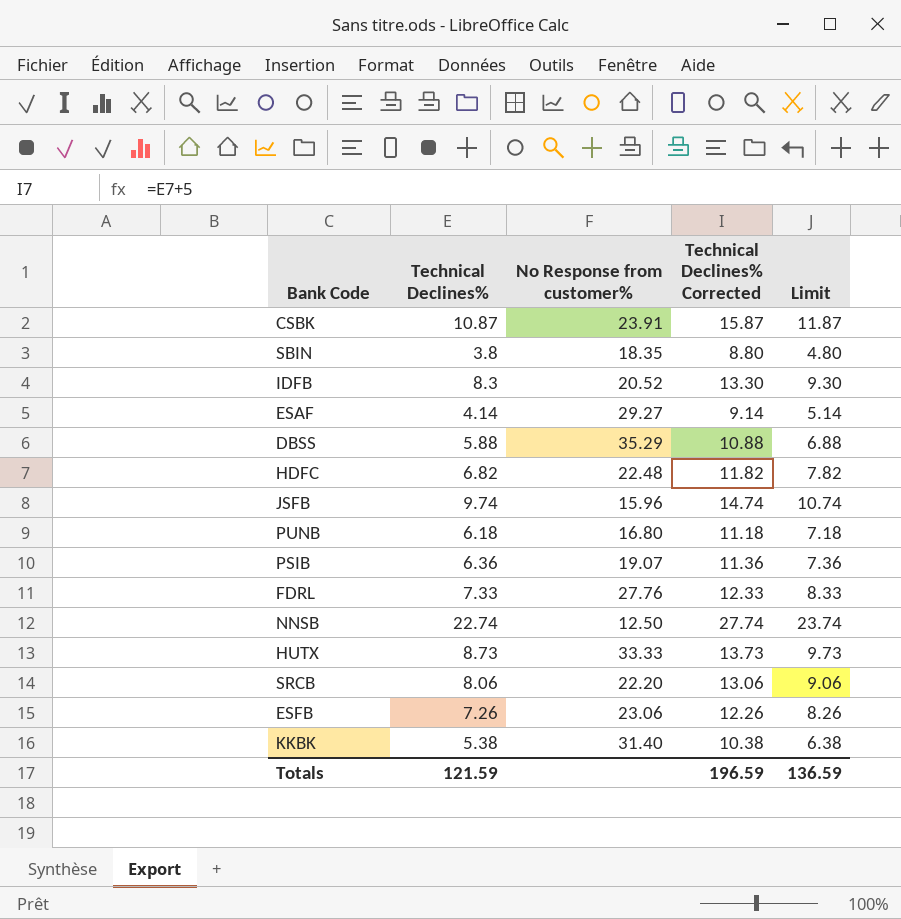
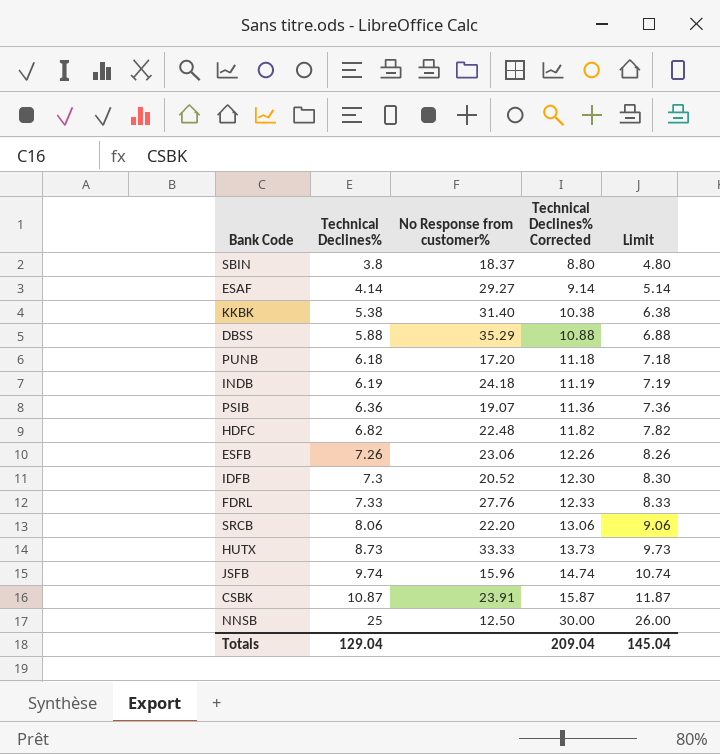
row order: none -> Technical Declines% ascending
SBIN | No Response from customer%: 18.35 -> 18.37
PUNB | No Response from customer%: 16.80 -> 17.20
row INDB: none -> 6.19 | 24.18 | 11.19 | 7.19
IDFB | Technical Declines%: 8.3 -> 7.3
IDFB | Technical Declines% Corrected: 13.30 -> 12.30
IDFB | Limit: 9.30 -> 8.30
NNSB | Technical Declines%: 22.74 -> 25
NNSB | Technical Declines% Corrected: 27.74 -> 30.00
NNSB | Limit: 23.74 -> 26.00
Totals | Technical Declines%: 121.59 -> 129.04
Totals | Technical Declines% Corrected: 196.59 -> 209.04
Totals | Limit: 136.59 -> 145.04

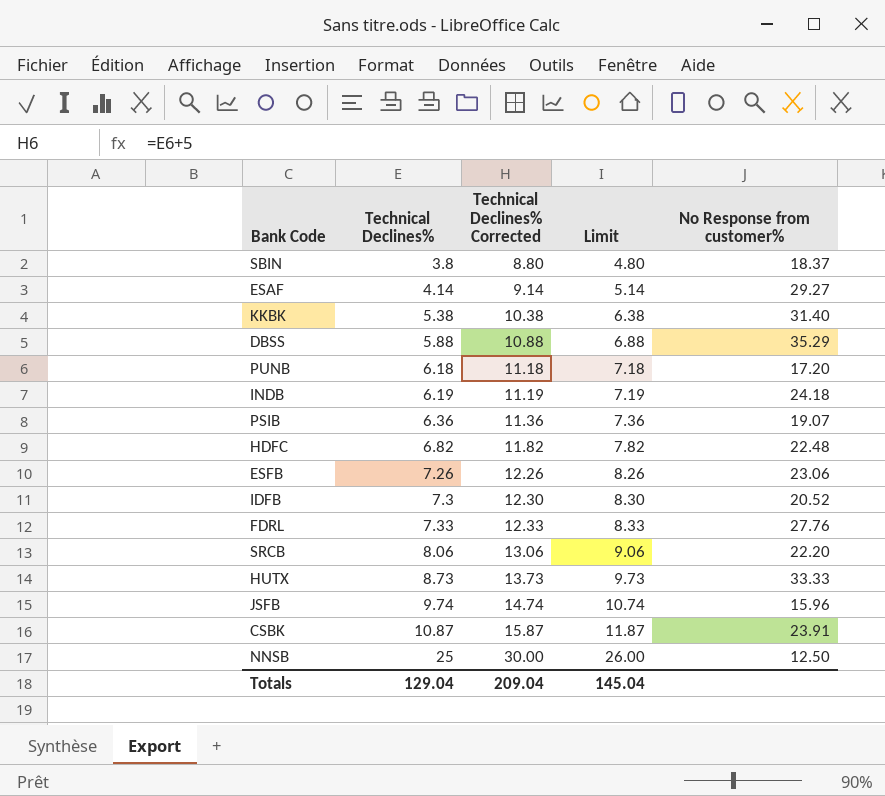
column No Response from customer% | position: 3 -> 5

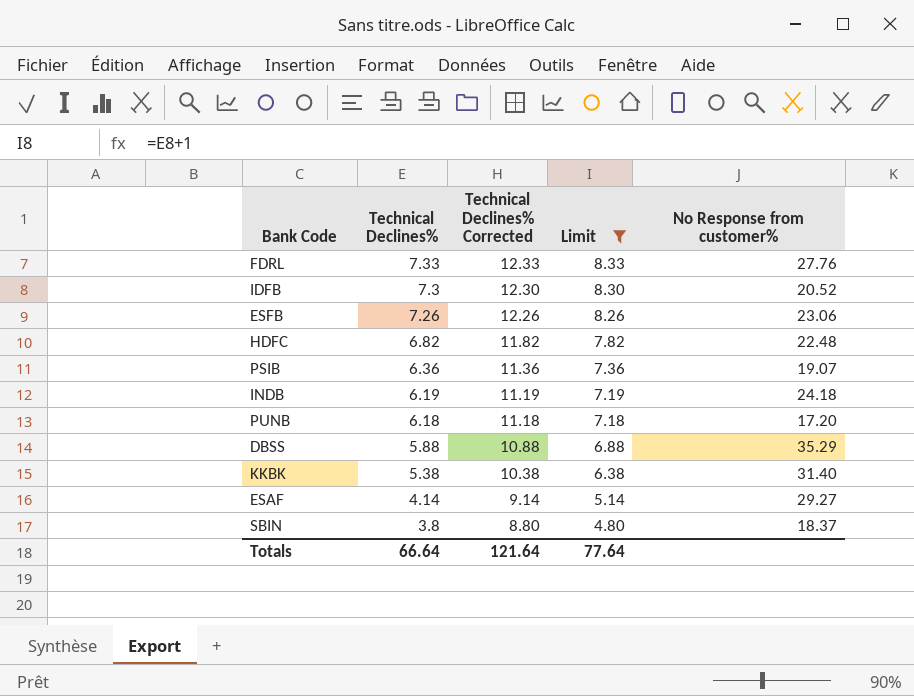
filter: none -> Limit <= 8.33
row order: Technical Declines% ascending -> Technical Declines% descending
Totals | Technical Declines%: 129.04 -> 66.64
Totals | Technical Declines% Corrected: 209.04 -> 121.64
Totals | Limit: 145.04 -> 77.64

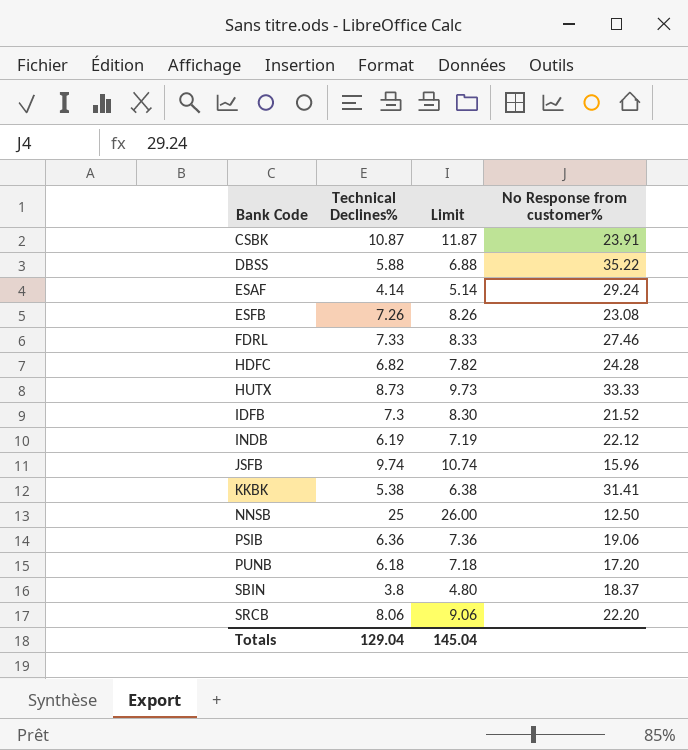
filter: Limit <= 8.33 -> none
row order: Technical Declines% descending -> Bank Code ascending
column Technical Declines% Corrected | formula: [Technical Declines%] + 5 -> none
DBSS | No Response from customer%: 35.29 -> 35.22
ESAF | No Response from customer%: 29.27 -> 29.24
ESFB | No Response from customer%: 23.06 -> 23.08
FDRL | No Response from customer%: 27.76 -> 27.46
HDFC | No Response from customer%: 22.48 -> 24.28
IDFB | No Response from customer%: 20.52 -> 21.52
INDB | No Response from customer%: 24.18 -> 22.12
KKBK | No Response from customer%: 31.40 -> 31.41
PSIB | No Response from customer%: 19.07 -> 19.06
Totals | Technical Declines%: 66.64 -> 129.04
Totals | Limit: 77.64 -> 145.04

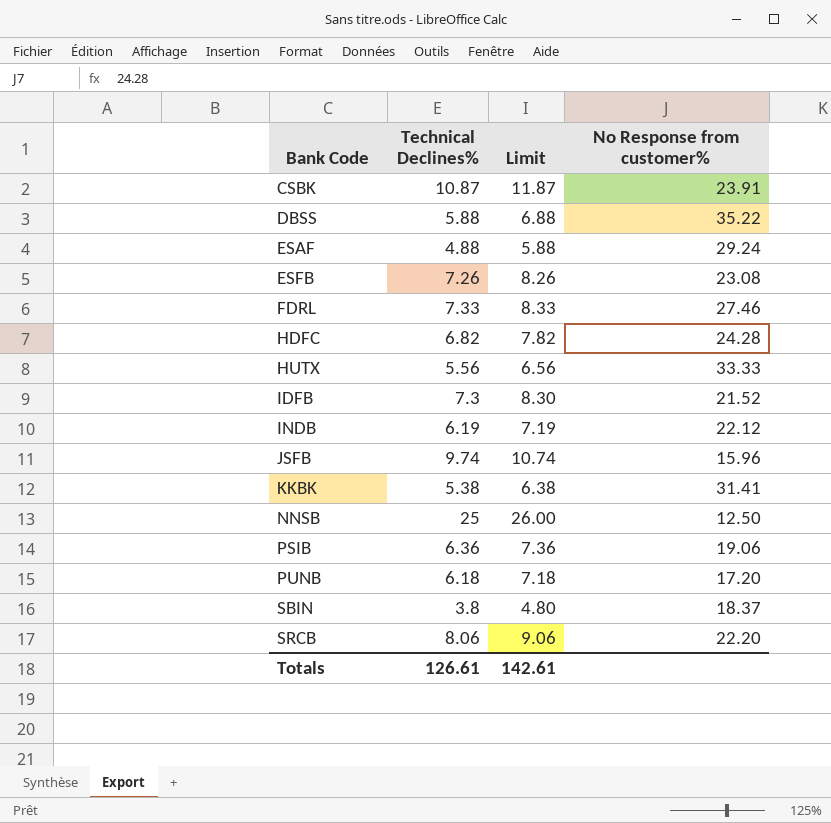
ESAF | Technical Declines%: 4.14 -> 4.88
ESAF | Limit: 5.14 -> 5.88
HUTX | Technical Declines%: 8.73 -> 5.56
HUTX | Limit: 9.73 -> 6.56
Totals | Technical Declines%: 129.04 -> 126.61
Totals | Limit: 145.04 -> 142.61

